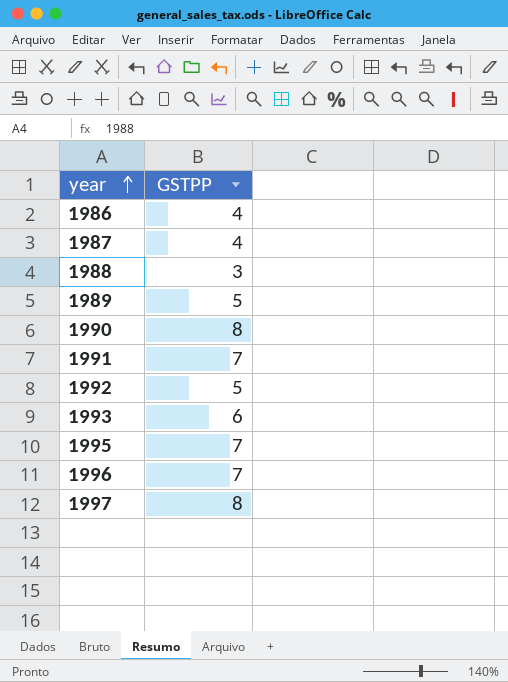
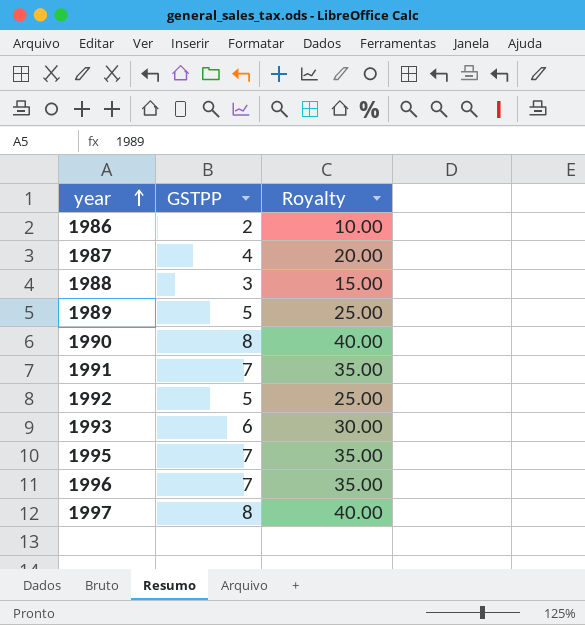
column Royalty | formula: none -> [GSTPP] * 5
1986 | GSTPP: 4 -> 2

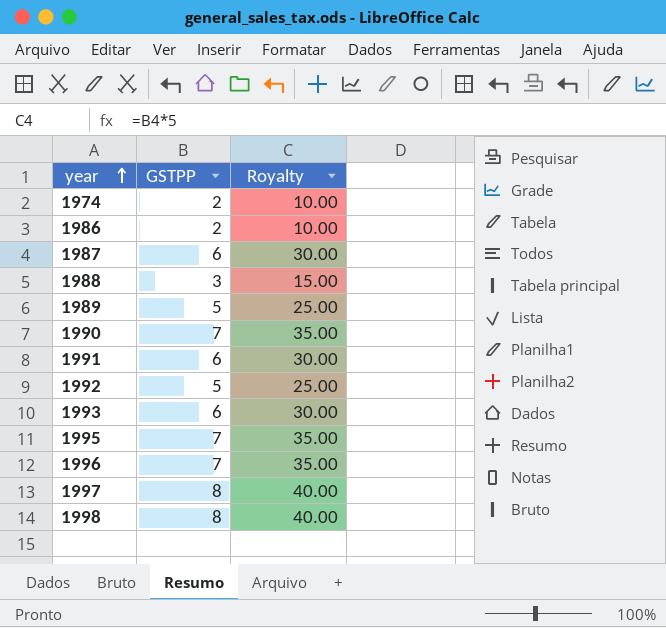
row 1974: none -> 2 | 10.00
1987 | GSTPP: 4 -> 6
1987 | Royalty: 20.00 -> 30.00
1990 | GSTPP: 8 -> 7
1990 | Royalty: 40.00 -> 35.00
1991 | GSTPP: 7 -> 6
1991 | Royalty: 35.00 -> 30.00
row 1998: none -> 8 | 40.00

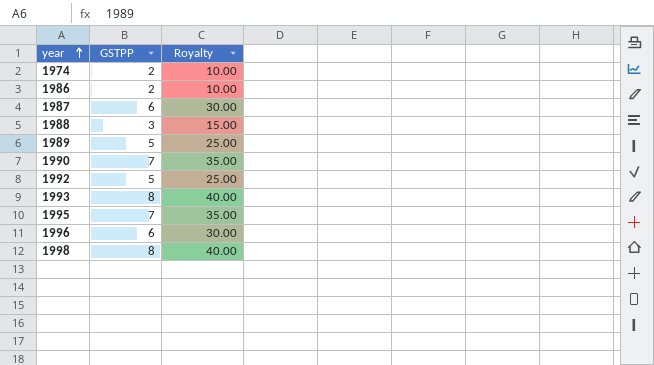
row 1991: 6 | 30.00 -> none
row 1997: 8 | 40.00 -> none
1993 | GSTPP: 6 -> 8
1993 | Royalty: 30.00 -> 40.00
1996 | GSTPP: 7 -> 6
1996 | Royalty: 35.00 -> 30.00

